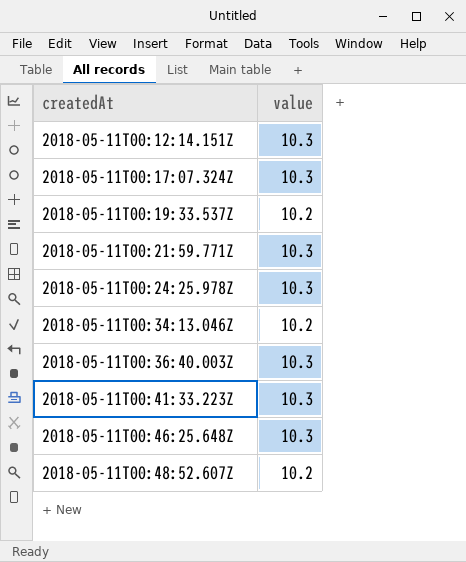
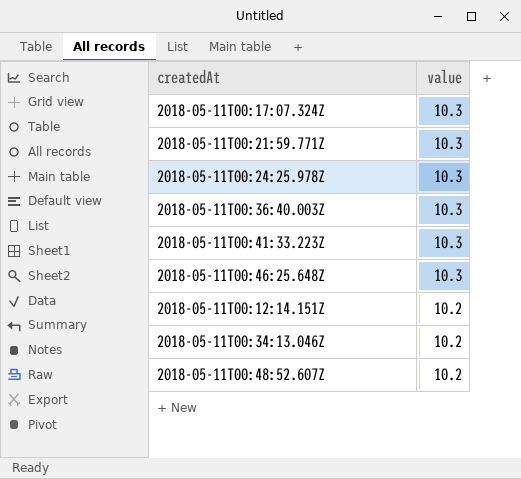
row order: createdAt ascending -> value descending
row 2018-05-11T00:19:33.537Z: 10.2 -> none
2018-05-11T00:12:14.151Z | value: 10.3 -> 10.2

